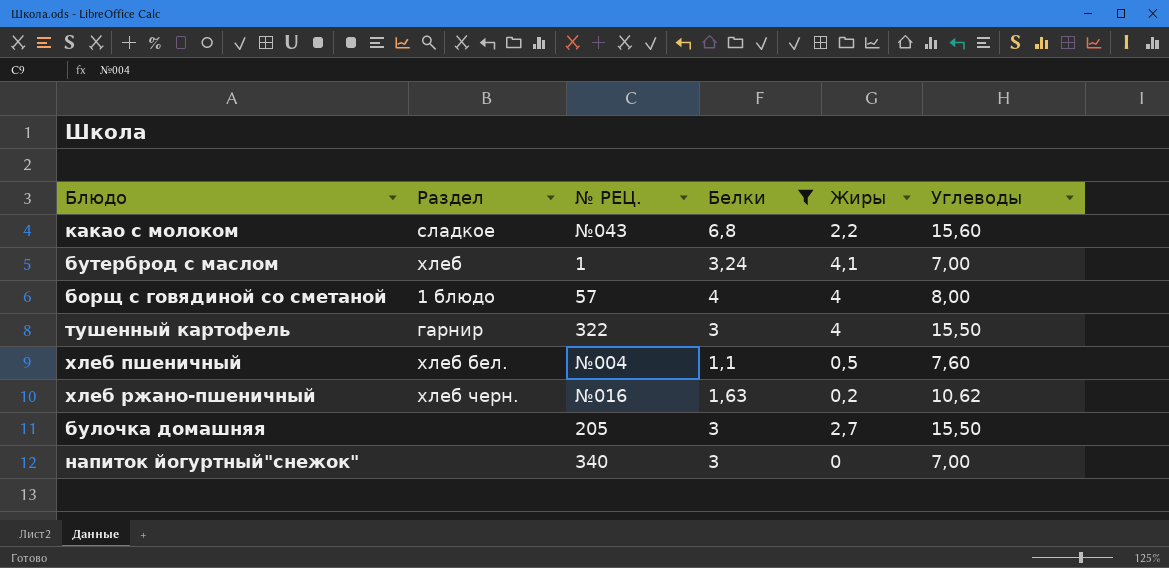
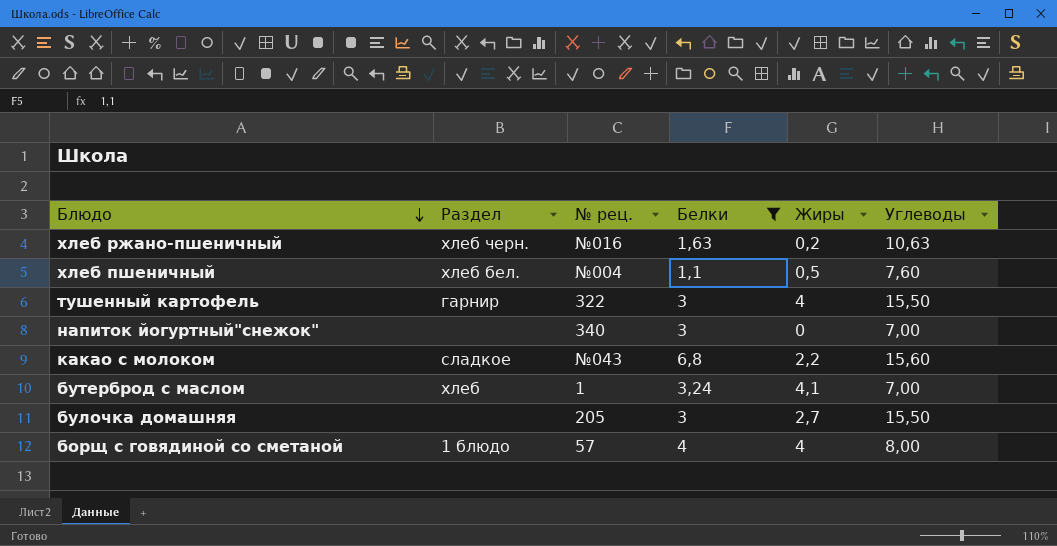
row order: none -> Блюдо descending
column name: № РЕЦ. -> № рец.
хлеб ржано-пшеничный | Углеводы: 10,62 -> 10,63

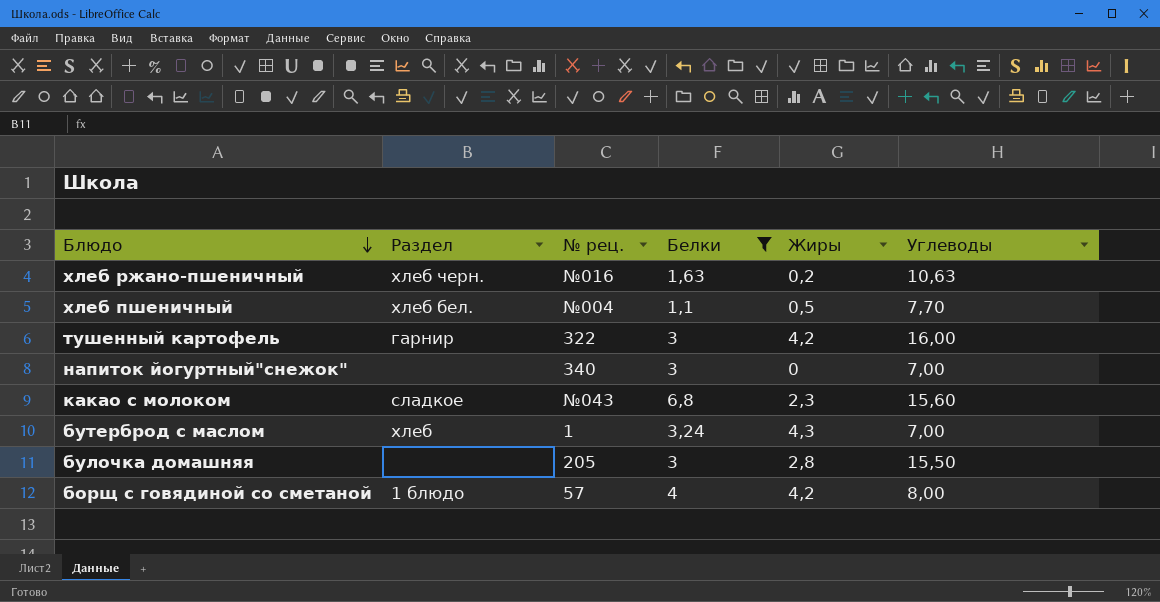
хлеб пшеничный | Углеводы: 7,60 -> 7,70
тушенный картофель | Жиры: 4 -> 4,2
тушенный картофель | Углеводы: 15,50 -> 16,00
какао с молоком | Жиры: 2,2 -> 2,3
бутерброд с маслом | Жиры: 4,1 -> 4,3
булочка домашняя | Жиры: 2,7 -> 2,8
борщ с говядиной со сметаной | Жиры: 4 -> 4,2

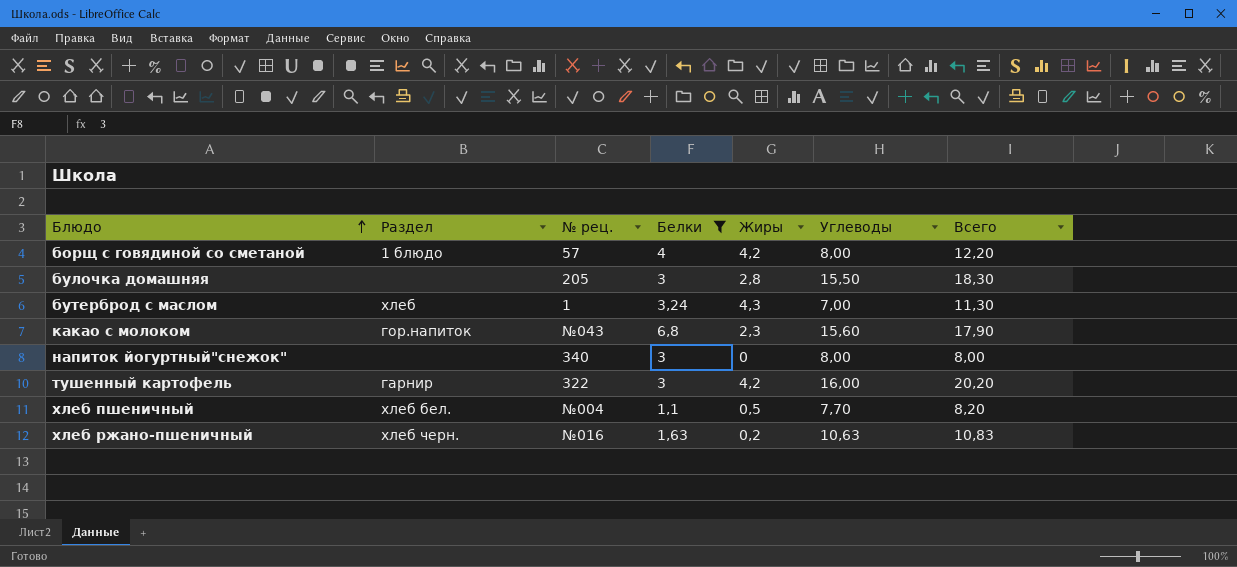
row order: Блюдо descending -> Блюдо ascending
column Всего | formula: none -> [Жиры] + [Углеводы]
какао с молоком | Раздел: сладкое -> гор.напиток
напиток йогуртный"снежок" | Углеводы: 7,00 -> 8,00

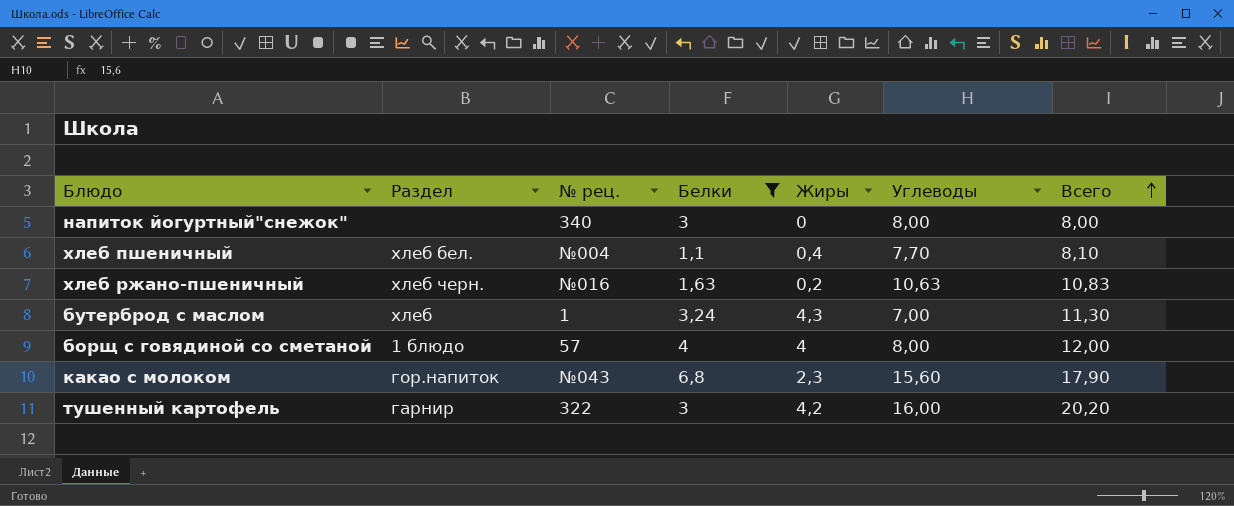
row order: Блюдо ascending -> Всего ascending
row булочка домашняя: none | 205 | 3 | 2,8 | 15,50 | 18,30 -> none
хлеб пшеничный | Жиры: 0,5 -> 0,4
хлеб пшеничный | Всего: 8,20 -> 8,10
борщ с говядиной со сметаной | Жиры: 4,2 -> 4
борщ с говядиной со сметаной | Всего: 12,20 -> 12,00

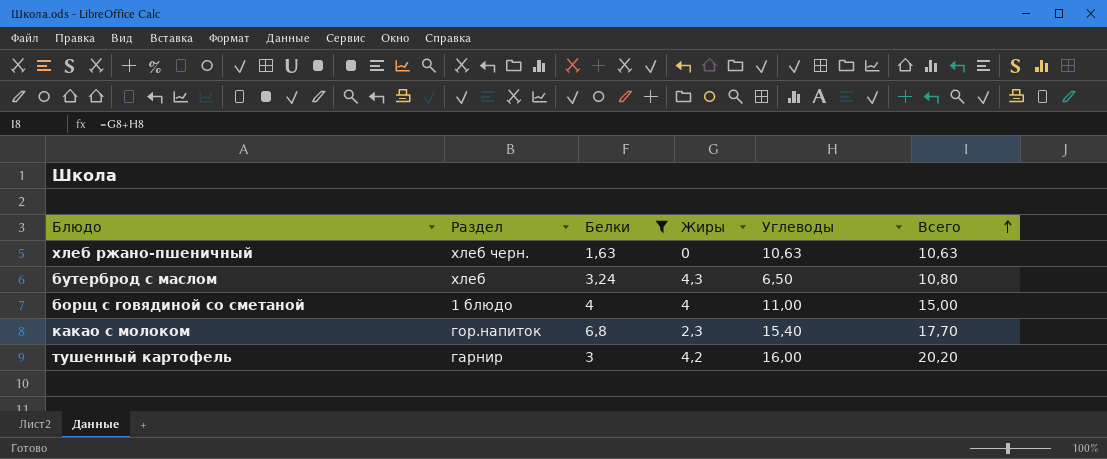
column № рец. | position: 3 -> none
row напиток йогуртный"снежок": none | 340 | 3 | 0 | 8,00 | 8,00 -> none
row хлеб пшеничный: хлеб бел. | №004 | 1,1 | 0,4 | 7,70 | 8,10 -> none
хлеб ржано-пшеничный | Жиры: 0,2 -> 0
хлеб ржано-пшеничный | Всего: 10,83 -> 10,63
бутерброд с маслом | Углеводы: 7,00 -> 6,50
бутерброд с маслом | Всего: 11,30 -> 10,80
борщ с говядиной со сметаной | Углеводы: 8,00 -> 11,00
борщ с говядиной со сметаной | Всего: 12,00 -> 15,00
какао с молоком | Углеводы: 15,60 -> 15,40
какао с молоком | Всего: 17,90 -> 17,70

